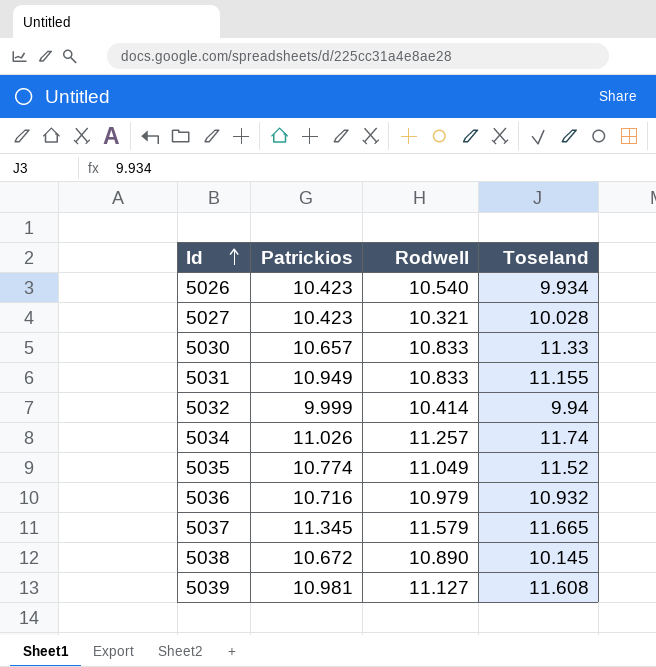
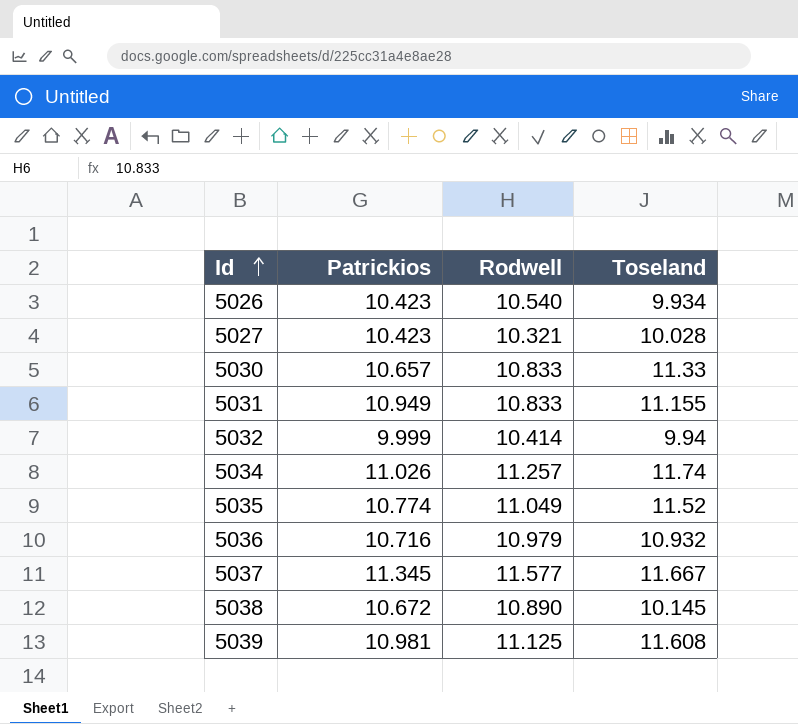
5037 | Rodwell: 11.579 -> 11.577
5037 | Toseland: 11.665 -> 11.667
5039 | Rodwell: 11.127 -> 11.125

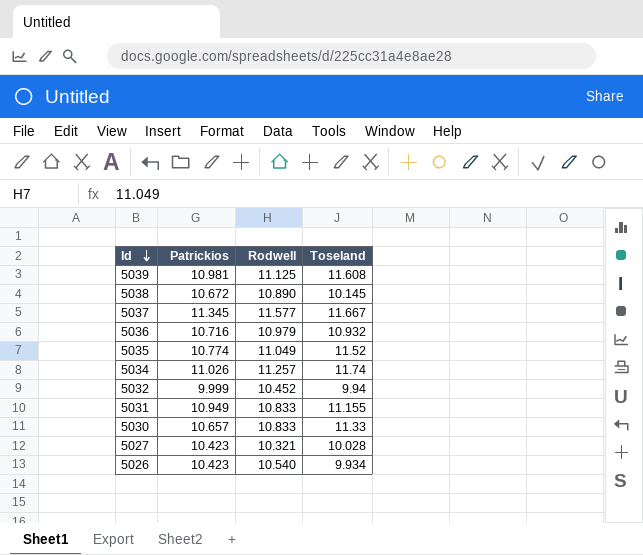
row order: Id ascending -> Id descending
5032 | Rodwell: 10.414 -> 10.452

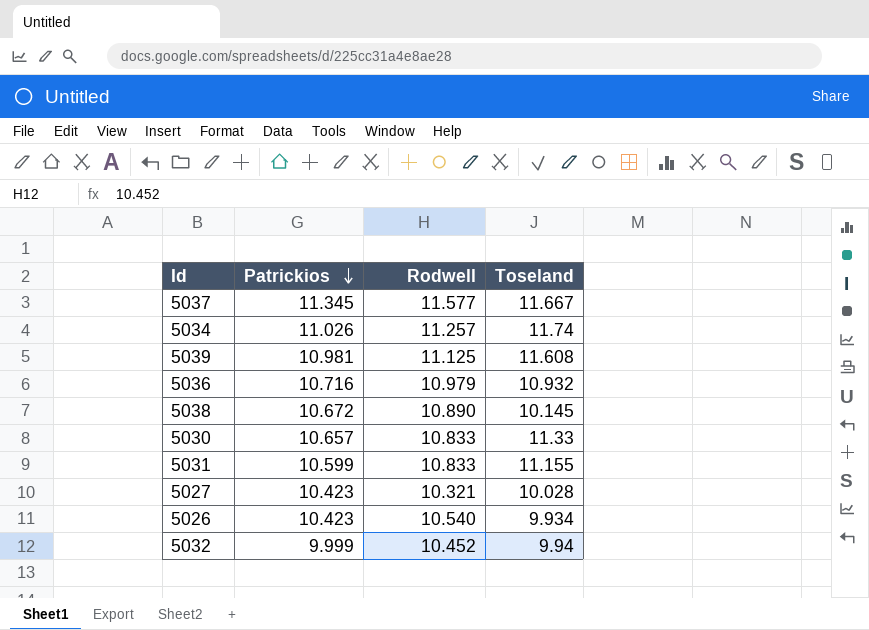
row order: Id descending -> Patrickios descending
row 5035: 10.774 | 11.049 | 11.52 -> none
5031 | Patrickios: 10.949 -> 10.599

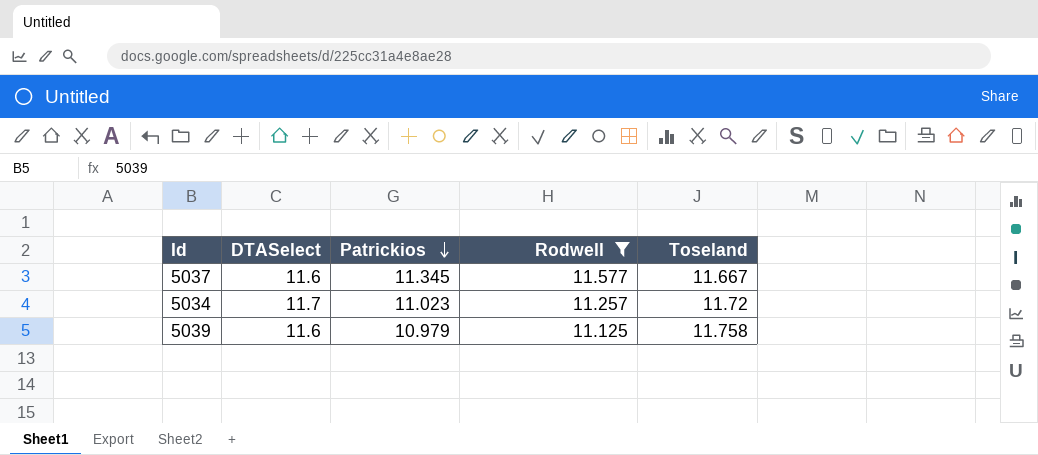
filter: none -> Rodwell >= 11.125
column DTASelect | position: none -> 2
5034 | Patrickios: 11.026 -> 11.023
5034 | Toseland: 11.74 -> 11.72
5039 | Patrickios: 10.981 -> 10.979
5039 | Toseland: 11.608 -> 11.758

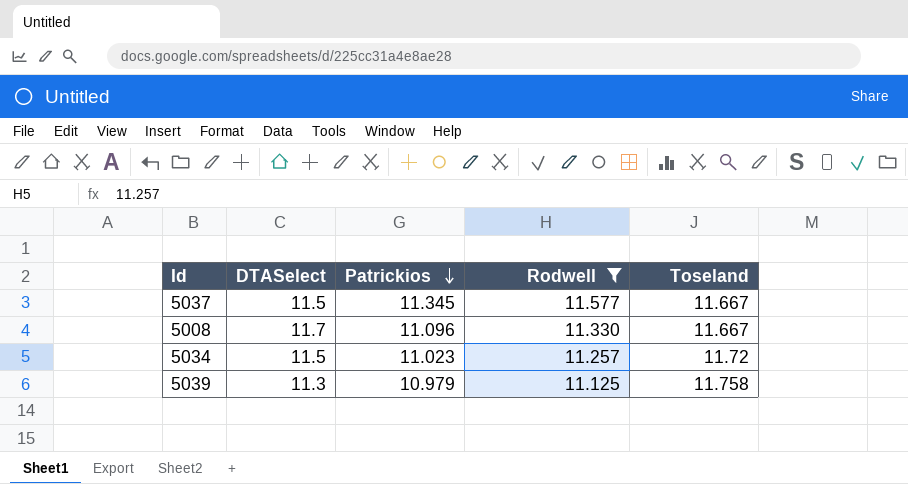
5037 | DTASelect: 11.6 -> 11.5
row 5008: none -> 11.7 | 11.096 | 11.330 | 11.667
5034 | DTASelect: 11.7 -> 11.5
5039 | DTASelect: 11.6 -> 11.3

